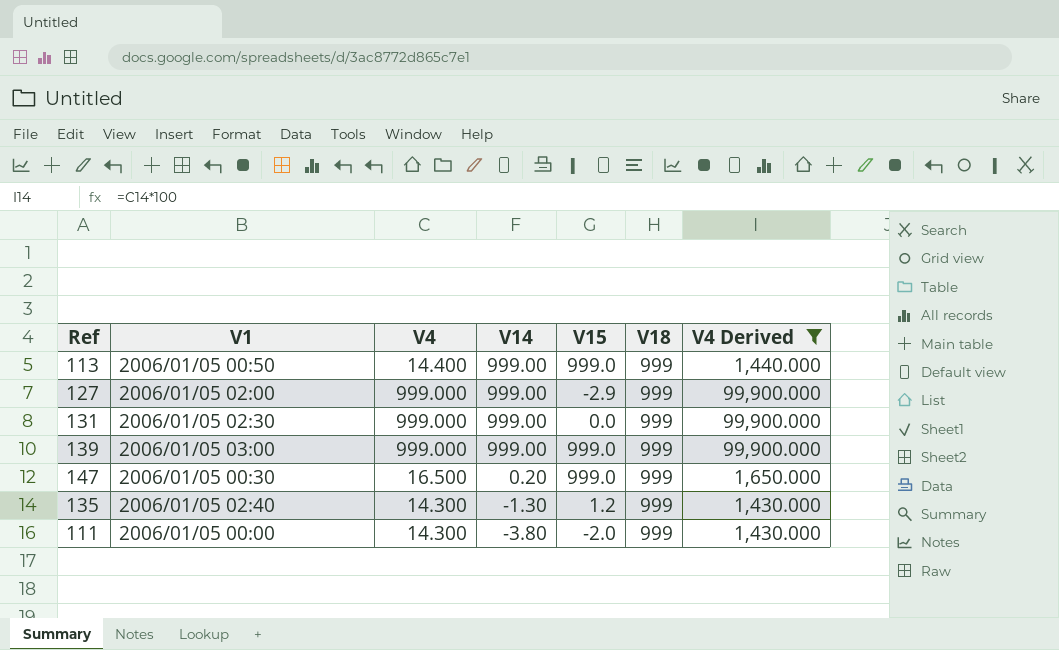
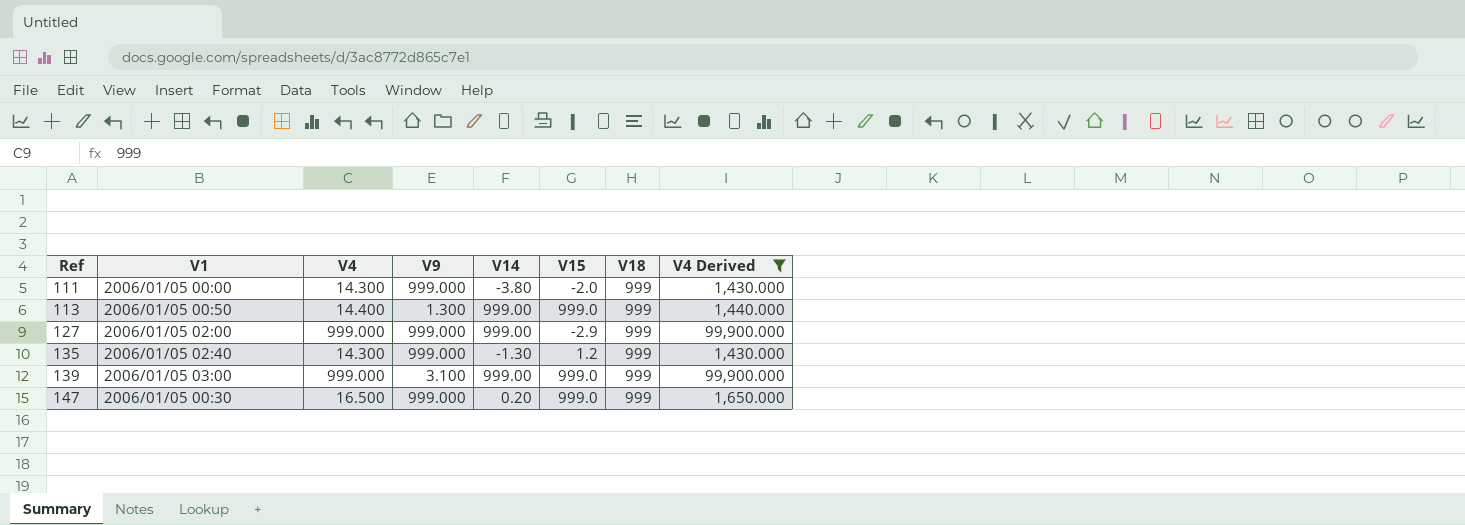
row order: V14 descending -> Ref ascending
column V9 | position: none -> 4
row 131: 2006/01/05 02:30 | 999.000 | 999.00 | 0.0 | 999 | 99,900.000 -> none

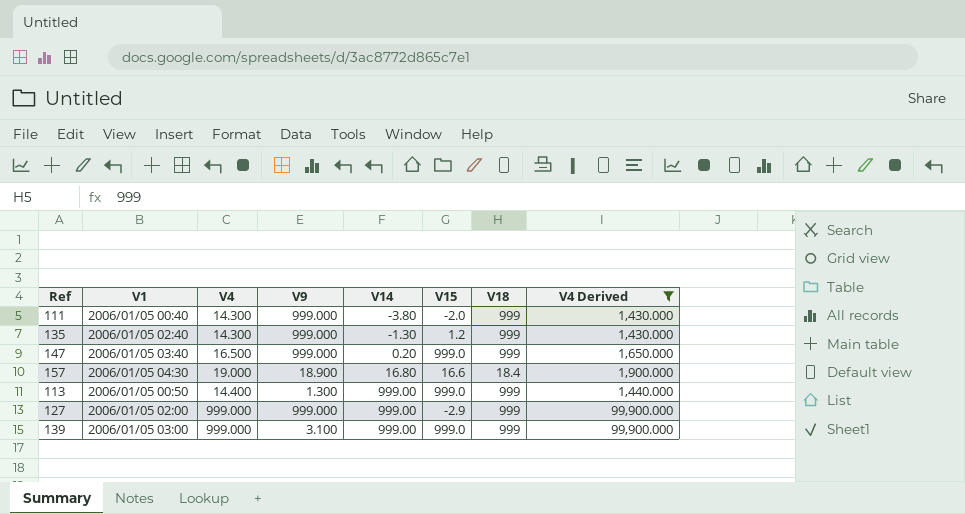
row order: Ref ascending -> V14 ascending
111 | V1: 2006/01/05 00:00 -> 2006/01/05 00:40
147 | V1: 2006/01/05 00:30 -> 2006/01/05 03:40
row 157: none -> 2006/01/05 04:30 | 19.000 | 18.900 | 16.80 | 16.6 | 18.4 | 1,900.000

